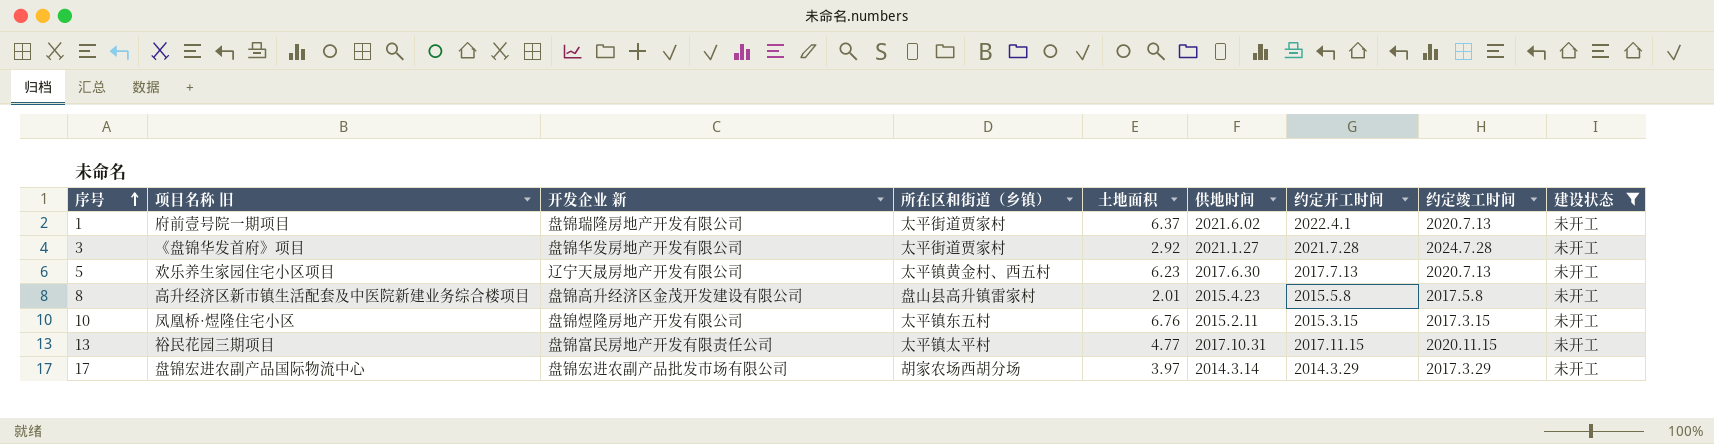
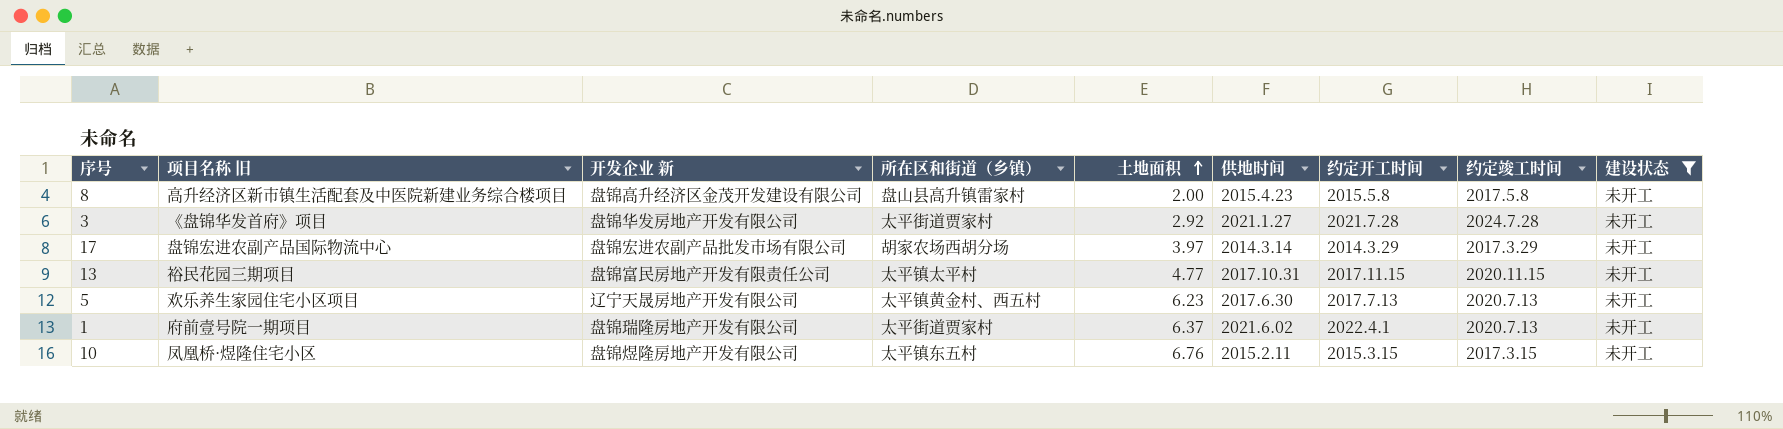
row order: 序号 ascending -> 土地面积 ascending
8 | 土地面积: 2.01 -> 2.00

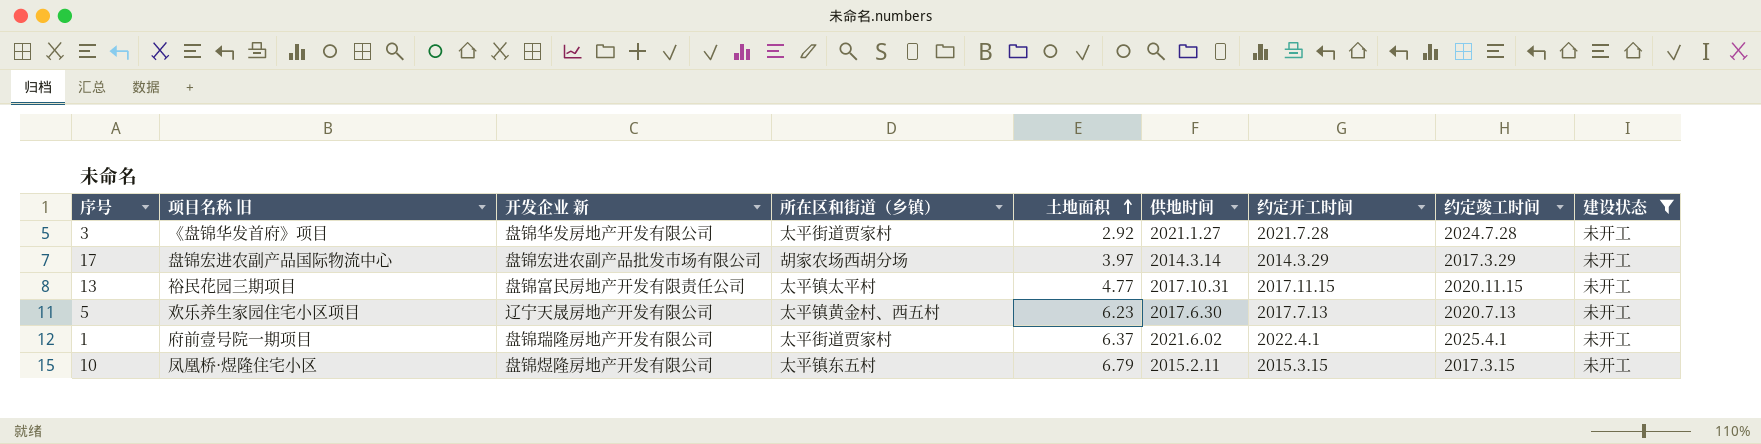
row 8: 高升经济区新市镇生活配套及中医院新建业务综合楼项目 | 盘锦高升经济区金茂开发建设有限公司 | 盘山县高升镇雷家村 | 2.00 | 2015.4.23 | 2015.5.8 | 2017.5.8 | 未开工 -> none
1 | 约定竣工时间: 2020.7.13 -> 2025.4.1
10 | 土地面积: 6.76 -> 6.79

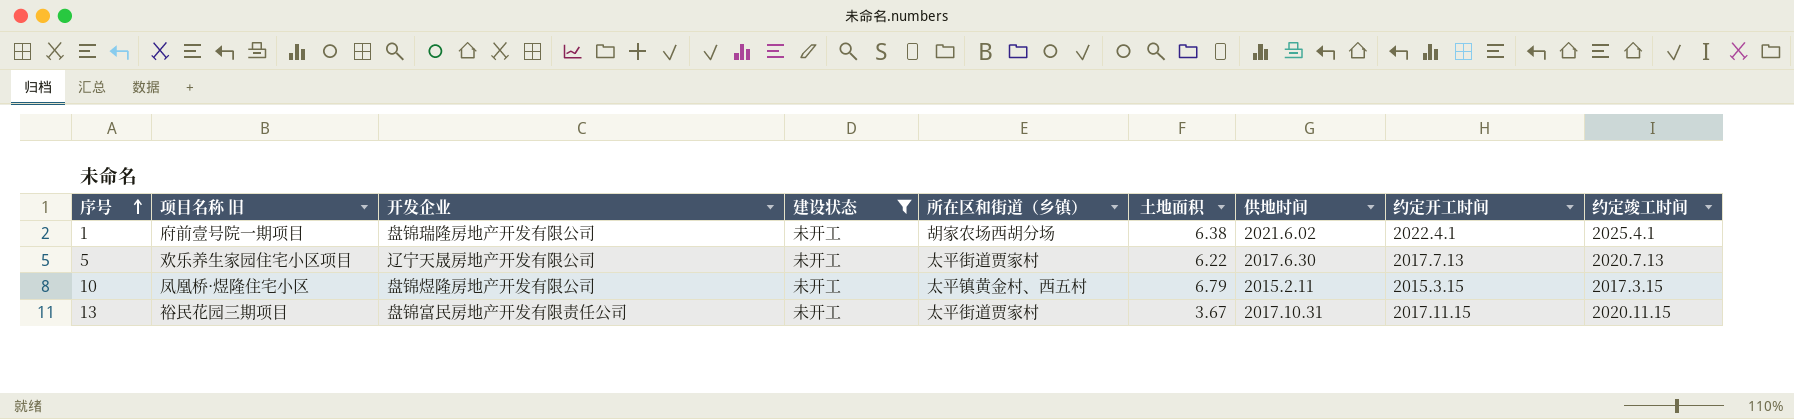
row order: 土地面积 ascending -> 序号 ascending
column name: 开发企业 新 -> 开发企业
column 建设状态 | position: 9 -> 4
row 3: 《盘锦华发首府》项目 | 盘锦华发房地产开发有限公司 | 太平街道贾家村 | 2.92 | 2021.1.27 | 2021.7.28 | 2024.7.28 | 未开工 -> none
row 17: 盘锦宏进农副产品国际物流中心 | 盘锦宏进农副产品批发市场有限公司 | 胡家农场西胡分场 | 3.97 | 2014.3.14 | 2014.3.29 | 2017.3.29 | 未开工 -> none
1 | 所在区和街道（乡镇）: 太平街道贾家村 -> 胡家农场西胡分场
1 | 土地面积: 6.37 -> 6.38
5 | 所在区和街道（乡镇）: 太平镇黄金村、西五村 -> 太平街道贾家村
5 | 土地面积: 6.23 -> 6.22
10 | 所在区和街道（乡镇）: 太平镇东五村 -> 太平镇黄金村、西五村
13 | 所在区和街道（乡镇）: 太平镇太平村 -> 太平街道贾家村
13 | 土地面积: 4.77 -> 3.67

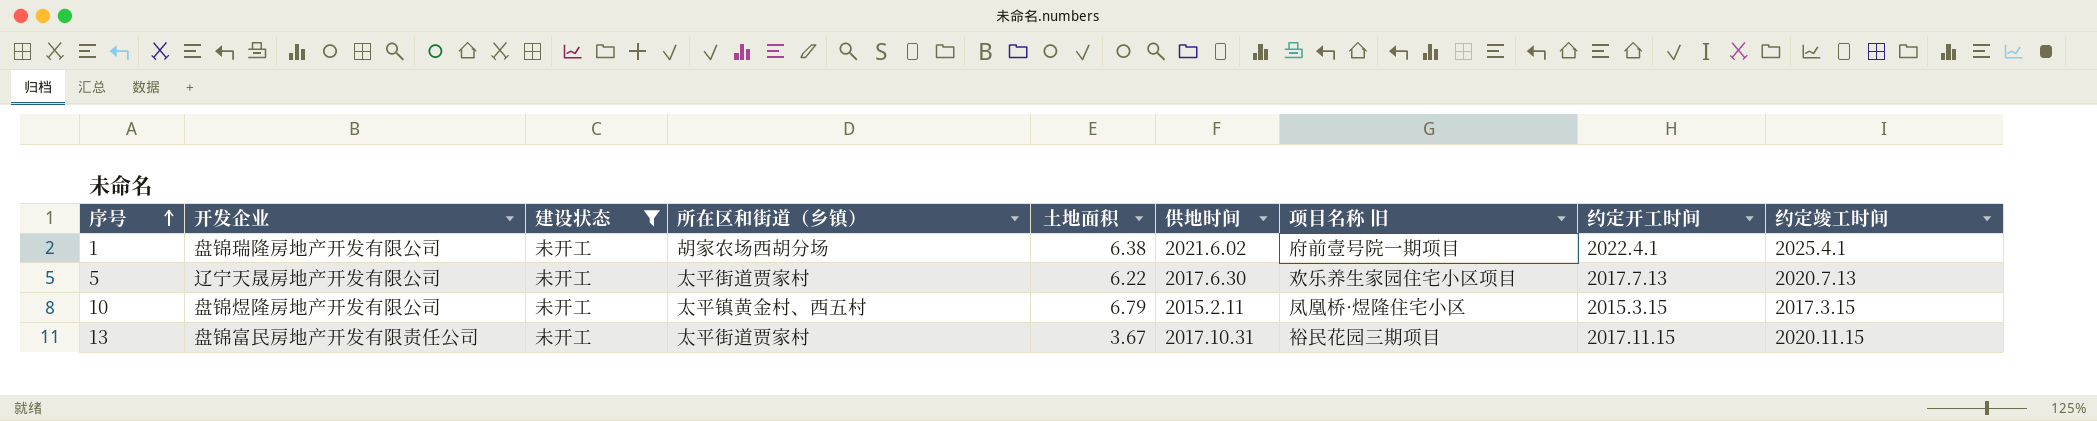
column 项目名称 旧 | position: 2 -> 7

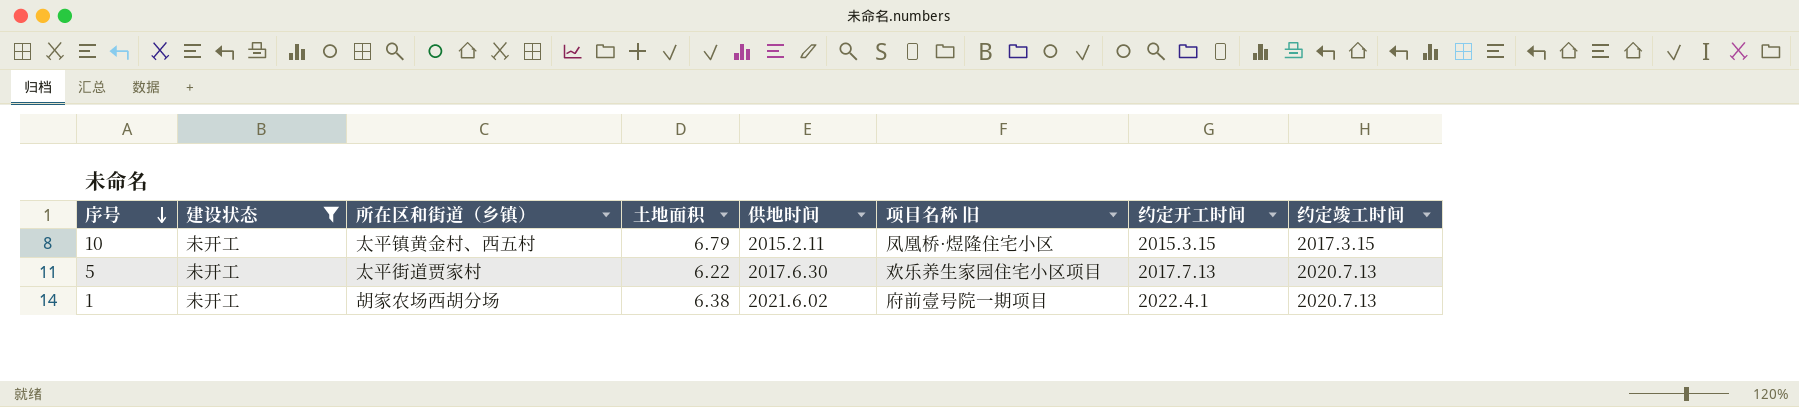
row order: 序号 ascending -> 序号 descending
column 开发企业 | position: 2 -> none
row 13: 盘锦富民房地产开发有限责任公司 | 未开工 | 太平街道贾家村 | 3.67 | 2017.10.31 | 裕民花园三期项目 | 2017.11.15 | 2020.11.15 -> none
1 | 约定竣工时间: 2025.4.1 -> 2020.7.13

